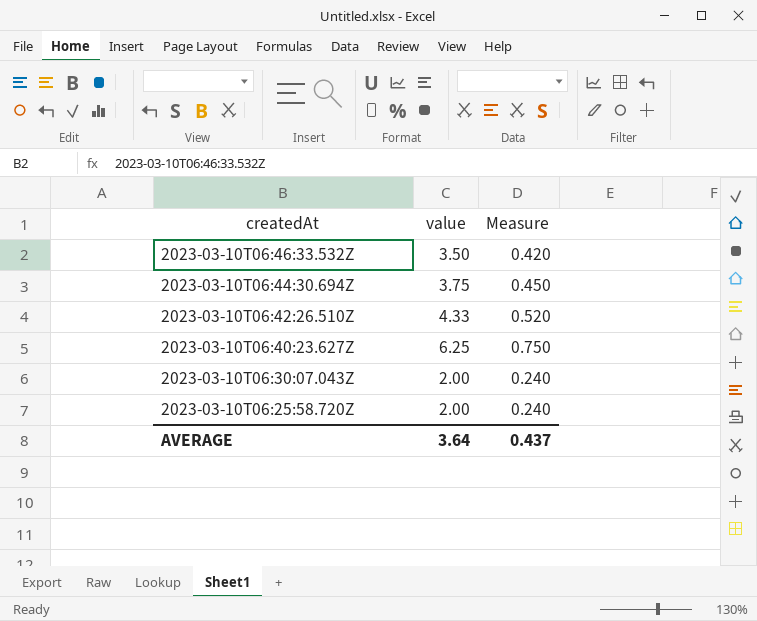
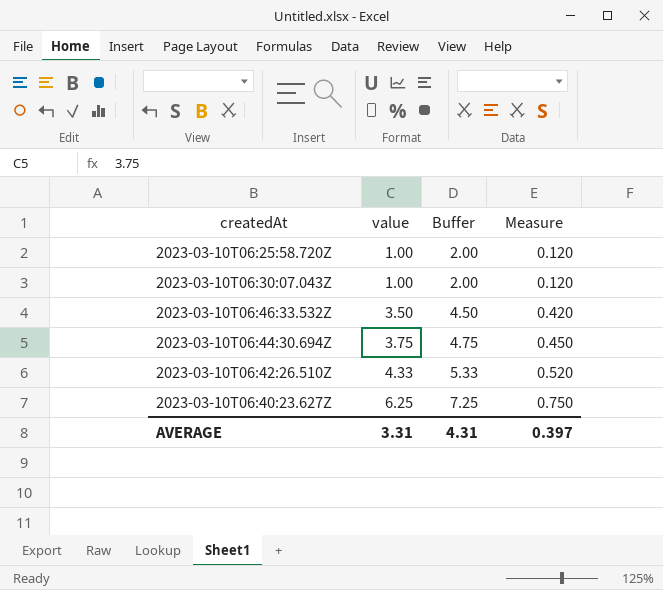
row order: createdAt descending -> value ascending
column Buffer | formula: none -> [value] + 1
2023-03-10T06:25:58.720Z | value: 2.00 -> 1.00
2023-03-10T06:25:58.720Z | Measure: 0.240 -> 0.120
2023-03-10T06:30:07.043Z | value: 2.00 -> 1.00
2023-03-10T06:30:07.043Z | Measure: 0.240 -> 0.120
AVERAGE | value: 3.64 -> 3.31
AVERAGE | Measure: 0.437 -> 0.397

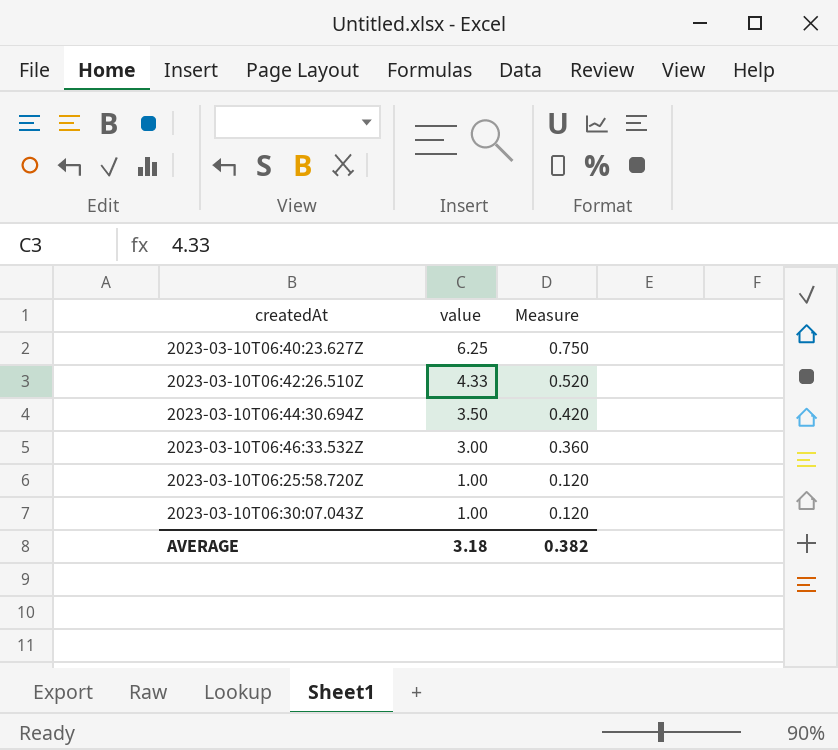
row order: value ascending -> value descending
column Buffer | formula: [value] + 1 -> none
2023-03-10T06:44:30.694Z | value: 3.75 -> 3.50
2023-03-10T06:44:30.694Z | Measure: 0.450 -> 0.420
2023-03-10T06:46:33.532Z | value: 3.50 -> 3.00
2023-03-10T06:46:33.532Z | Measure: 0.420 -> 0.360
AVERAGE | value: 3.31 -> 3.18
AVERAGE | Measure: 0.397 -> 0.382

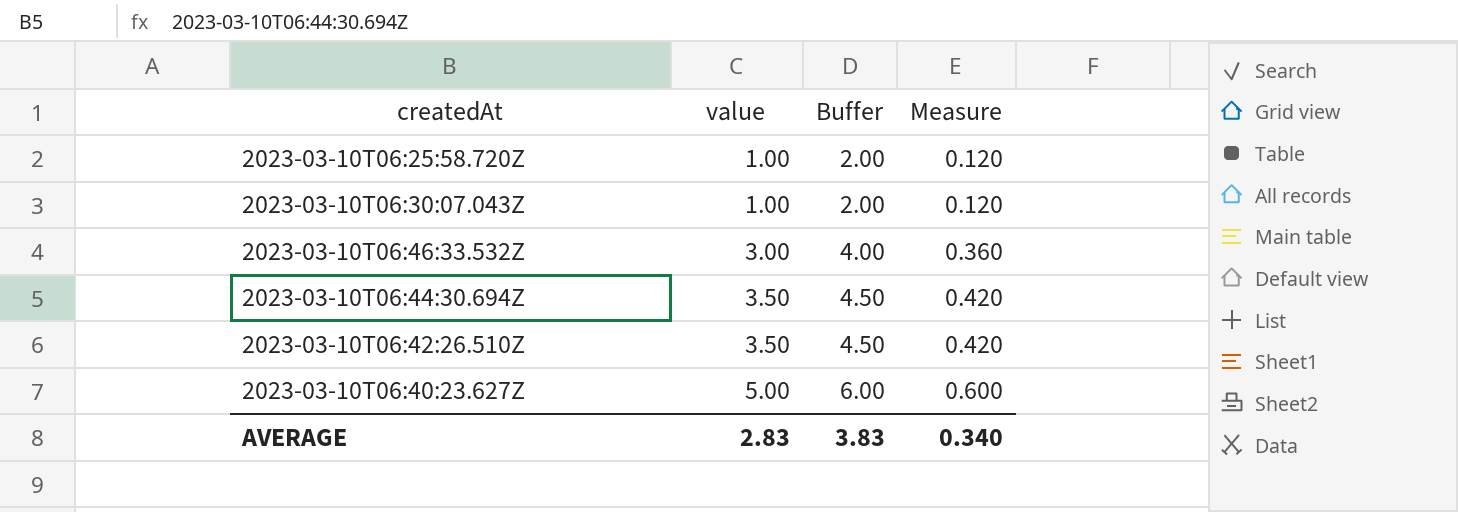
row order: value descending -> value ascending
column Buffer | formula: none -> [value] + 1
2023-03-10T06:42:26.510Z | value: 4.33 -> 3.50
2023-03-10T06:42:26.510Z | Measure: 0.520 -> 0.420
2023-03-10T06:40:23.627Z | value: 6.25 -> 5.00
2023-03-10T06:40:23.627Z | Measure: 0.750 -> 0.600
AVERAGE | value: 3.18 -> 2.83
AVERAGE | Measure: 0.382 -> 0.340

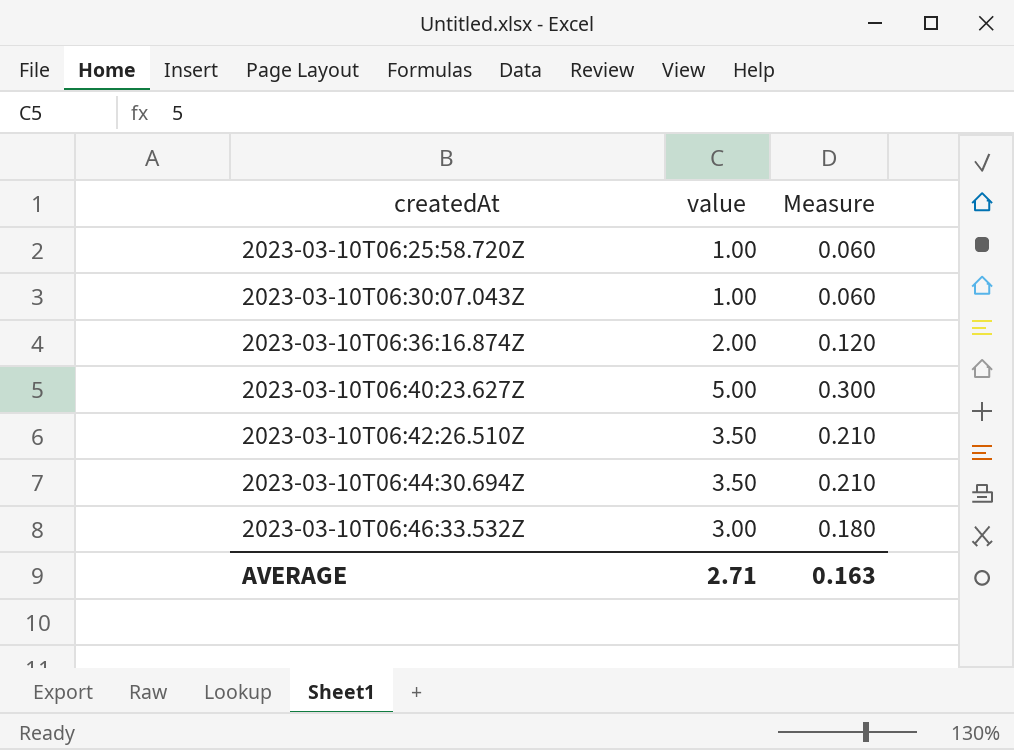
row order: value ascending -> createdAt ascending
column Buffer | formula: [value] + 1 -> none
column Measure | formula: [value] * 0.12 -> [value] * 0.06
row 2023-03-10T06:36:16.874Z: none -> 2.00 | 0.120
AVERAGE | value: 2.83 -> 2.71
AVERAGE | Measure: 0.340 -> 0.163

